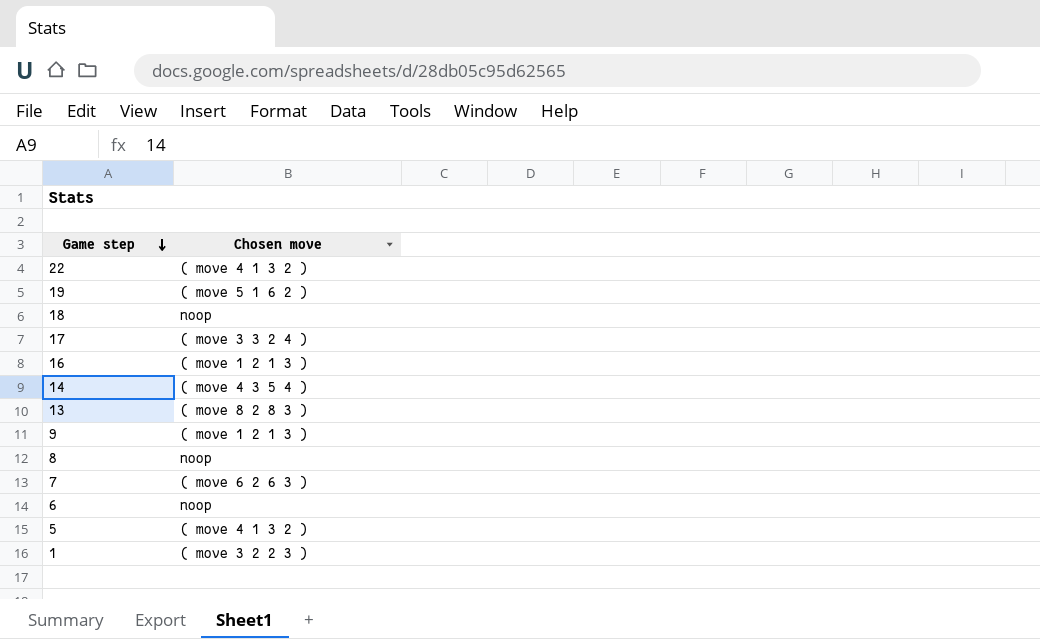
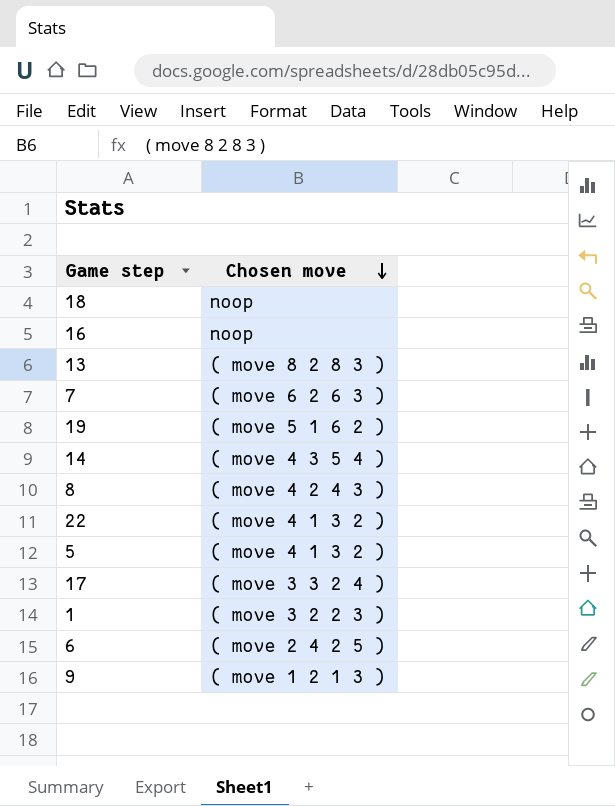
row order: Game step descending -> Chosen move descending
16 | Chosen move: ( move 1 2 1 3 ) -> noop
8 | Chosen move: noop -> ( move 4 2 4 3 )
6 | Chosen move: noop -> ( move 2 4 2 5 )

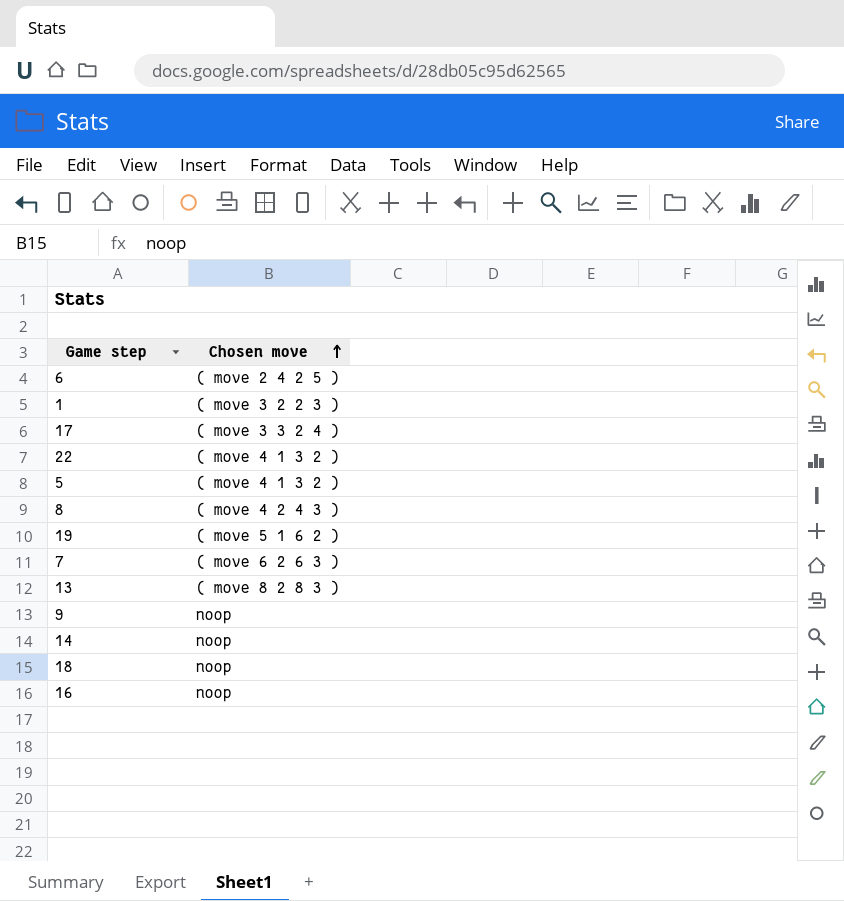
row order: Chosen move descending -> Chosen move ascending
9 | Chosen move: ( move 1 2 1 3 ) -> noop
14 | Chosen move: ( move 4 3 5 4 ) -> noop

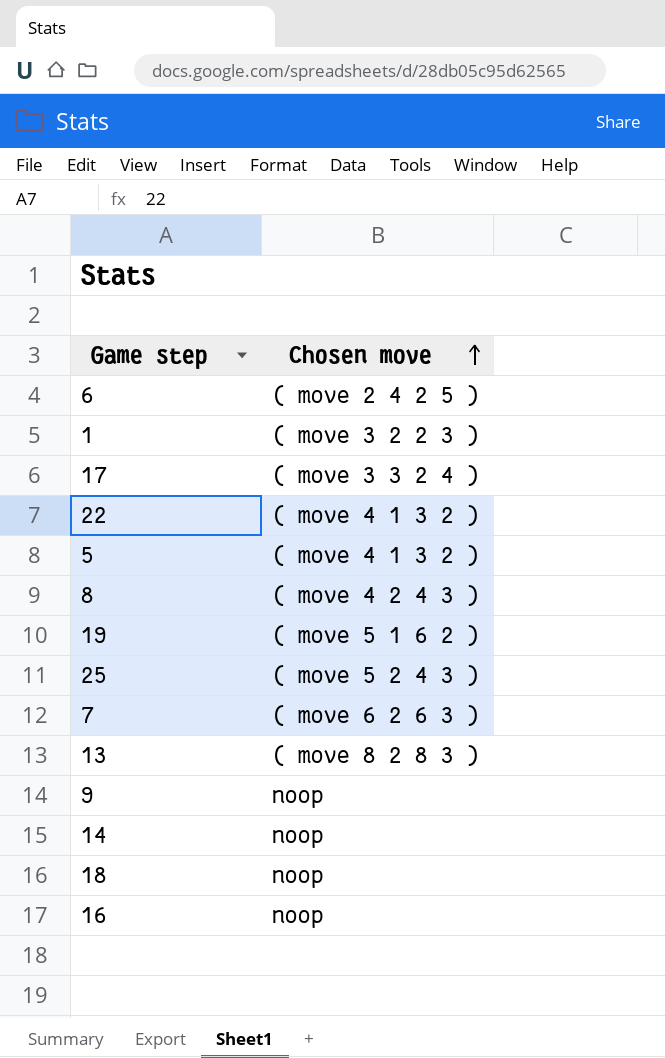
row 25: none -> ( move 5 2 4 3 )

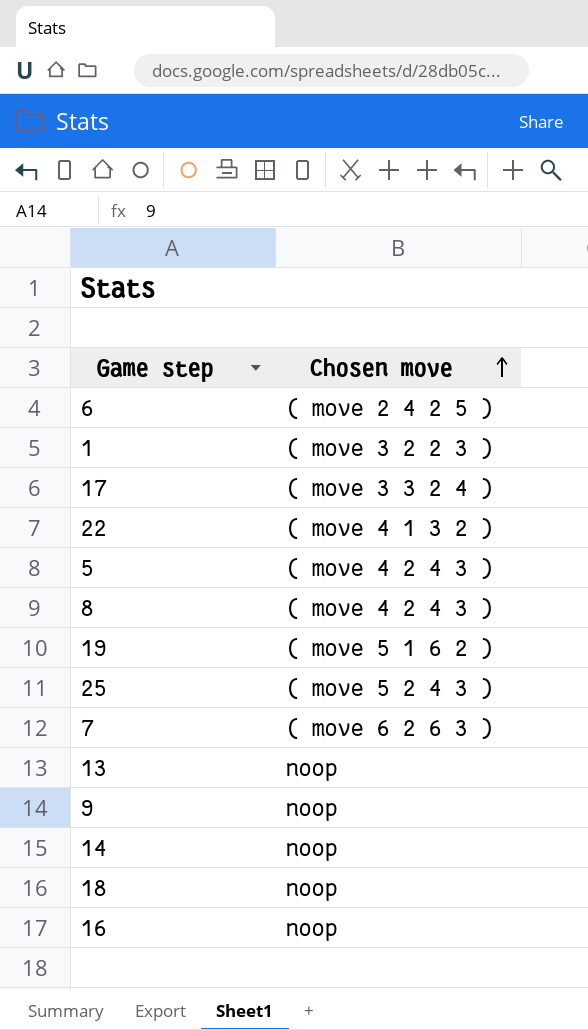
5 | Chosen move: ( move 4 1 3 2 ) -> ( move 4 2 4 3 )
13 | Chosen move: ( move 8 2 8 3 ) -> noop

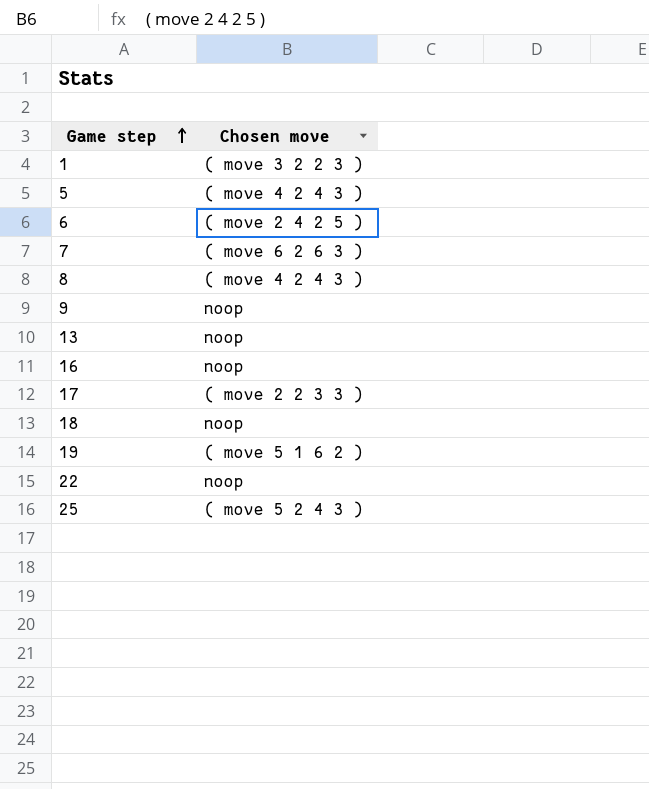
row order: Chosen move ascending -> Game step ascending
row 14: noop -> none
17 | Chosen move: ( move 3 3 2 4 ) -> ( move 2 2 3 3 )
22 | Chosen move: ( move 4 1 3 2 ) -> noop

